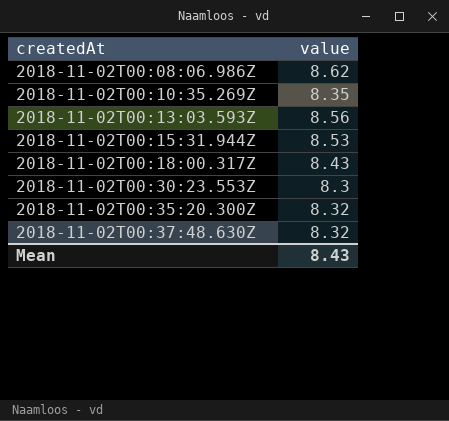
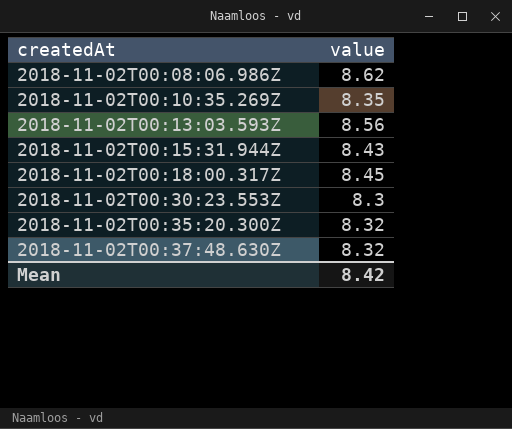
2018-11-02T00:15:31.944Z | value: 8.53 -> 8.43
2018-11-02T00:18:00.317Z | value: 8.43 -> 8.45
Mean | value: 8.43 -> 8.42

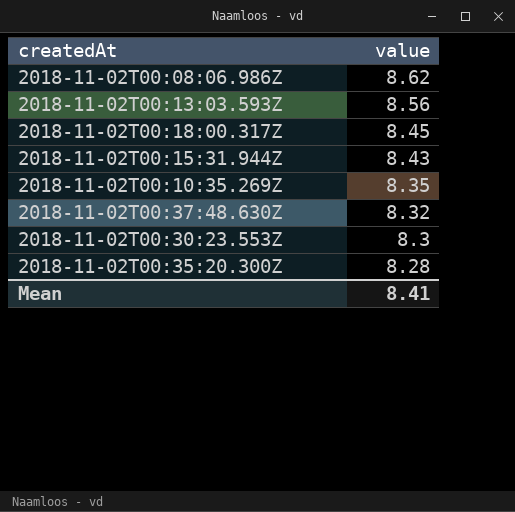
row order: createdAt ascending -> value descending
2018-11-02T00:35:20.300Z | value: 8.32 -> 8.28
Mean | value: 8.42 -> 8.41

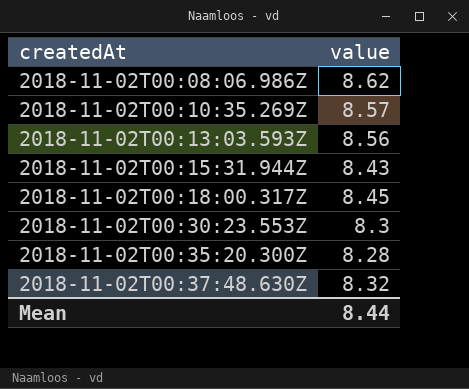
row order: value descending -> createdAt ascending
2018-11-02T00:10:35.269Z | value: 8.35 -> 8.57
Mean | value: 8.41 -> 8.44

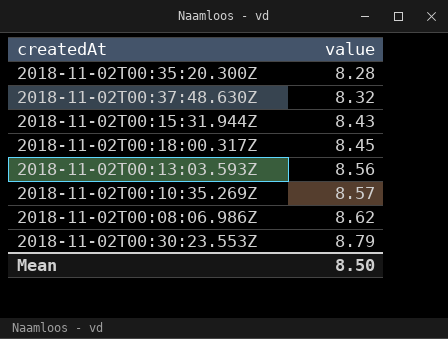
row order: createdAt ascending -> value ascending
2018-11-02T00:30:23.553Z | value: 8.3 -> 8.79
Mean | value: 8.44 -> 8.50

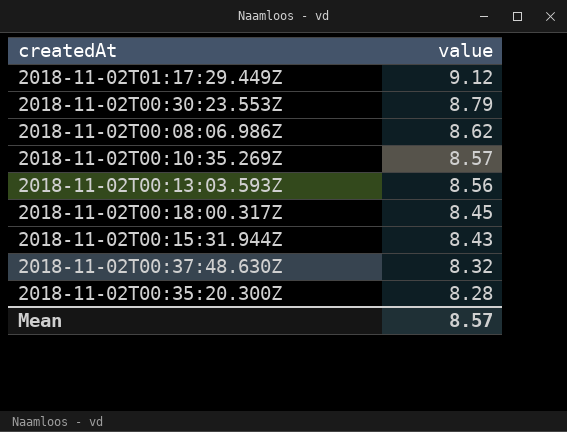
row order: value ascending -> value descending
row 2018-11-02T01:17:29.449Z: none -> 9.12
Mean | value: 8.50 -> 8.57

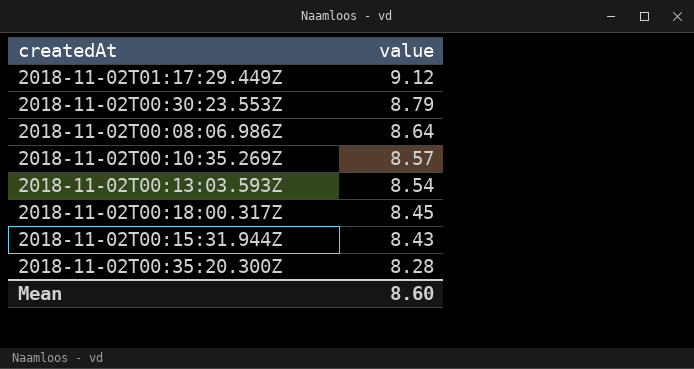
row 2018-11-02T00:37:48.630Z: 8.32 -> none
2018-11-02T00:08:06.986Z | value: 8.62 -> 8.64
2018-11-02T00:13:03.593Z | value: 8.56 -> 8.54
Mean | value: 8.57 -> 8.60

